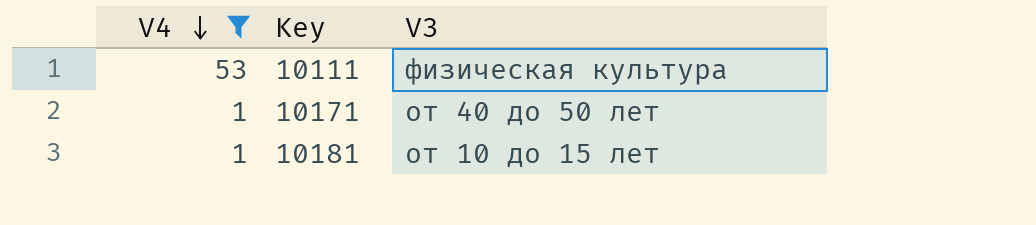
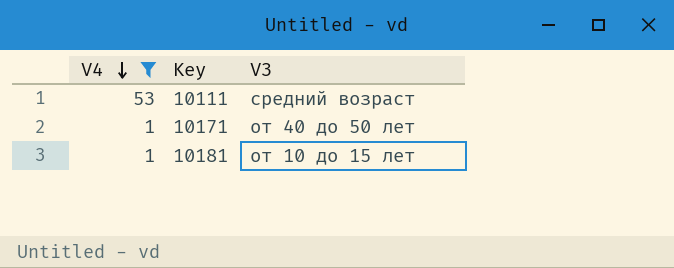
10111 | V3: физическая культура -> средний возраст

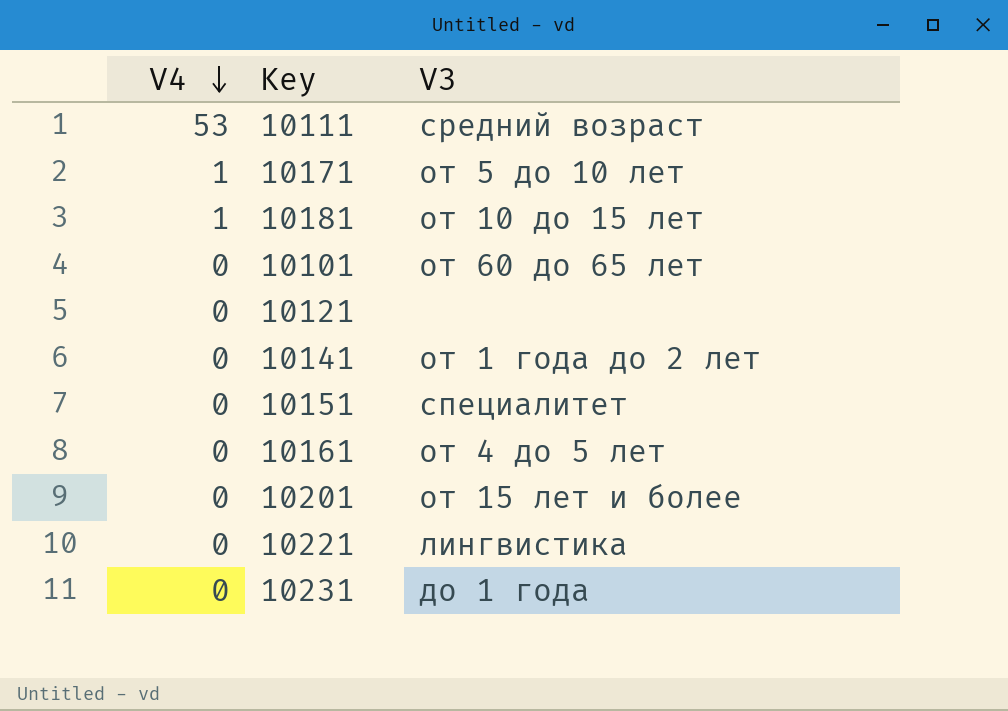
filter: V4 != 0 -> none
10171 | V3: от 40 до 50 лет -> от 5 до 10 лет

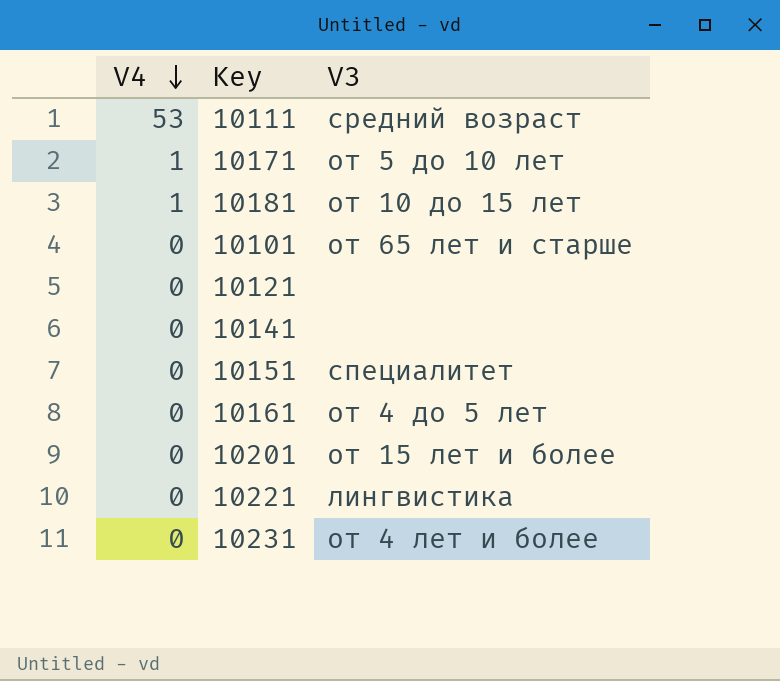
10101 | V3: от 60 до 65 лет -> от 65 лет и старше
10141 | V3: от 1 года до 2 лет -> none
10231 | V3: до 1 года -> от 4 лет и более

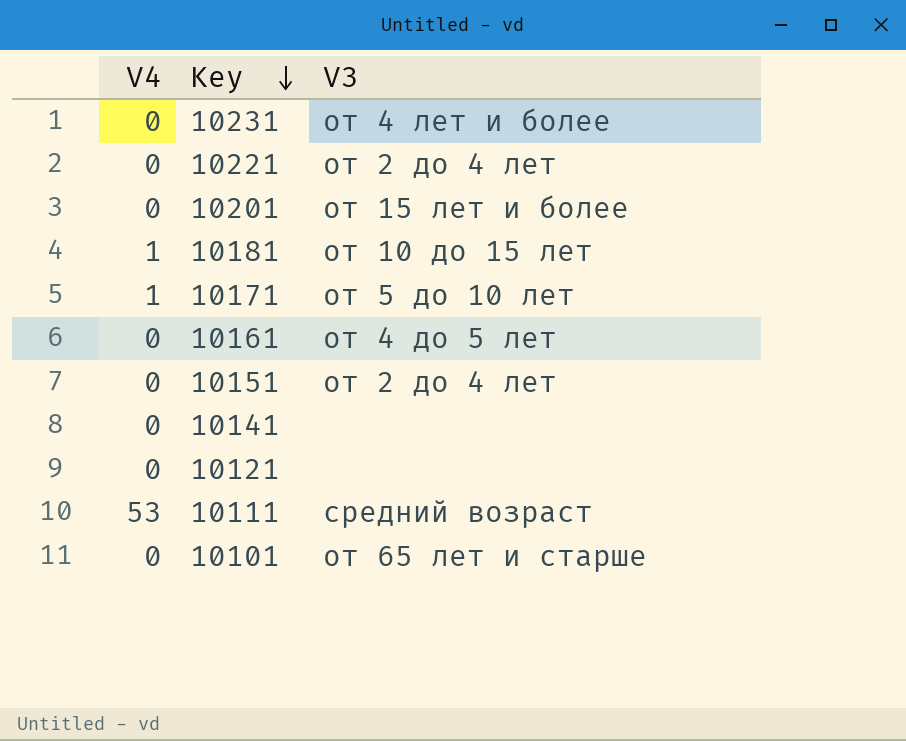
row order: V4 descending -> Key descending
10221 | V3: лингвистика -> от 2 до 4 лет
10151 | V3: специалитет -> от 2 до 4 лет

